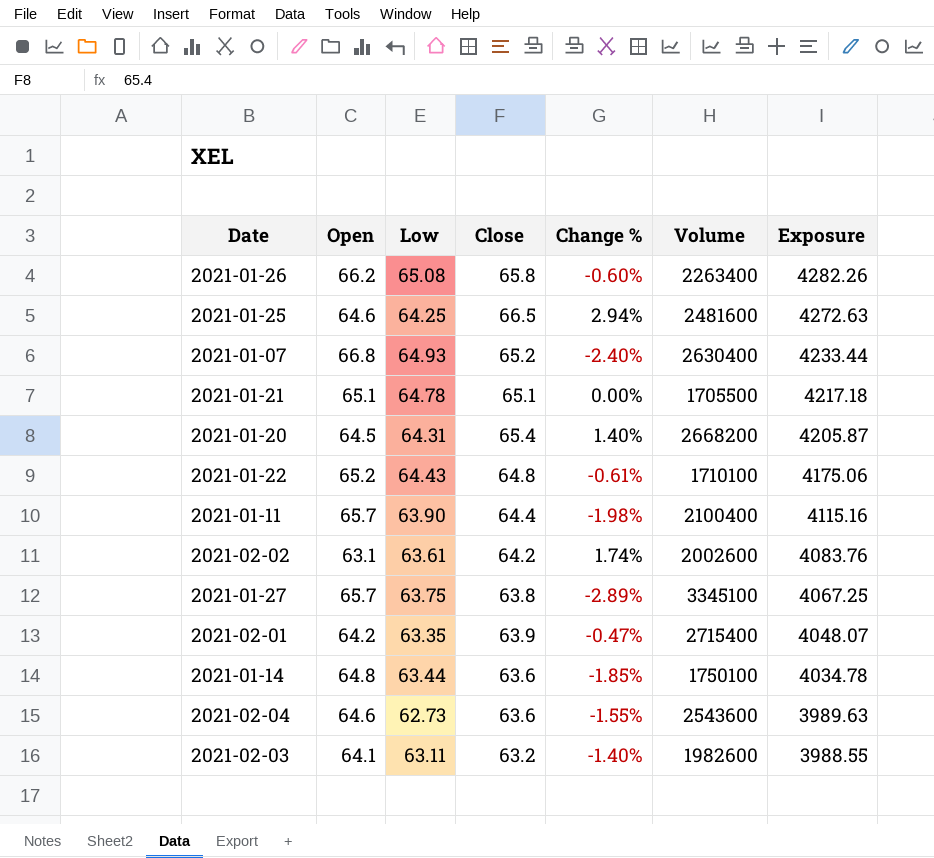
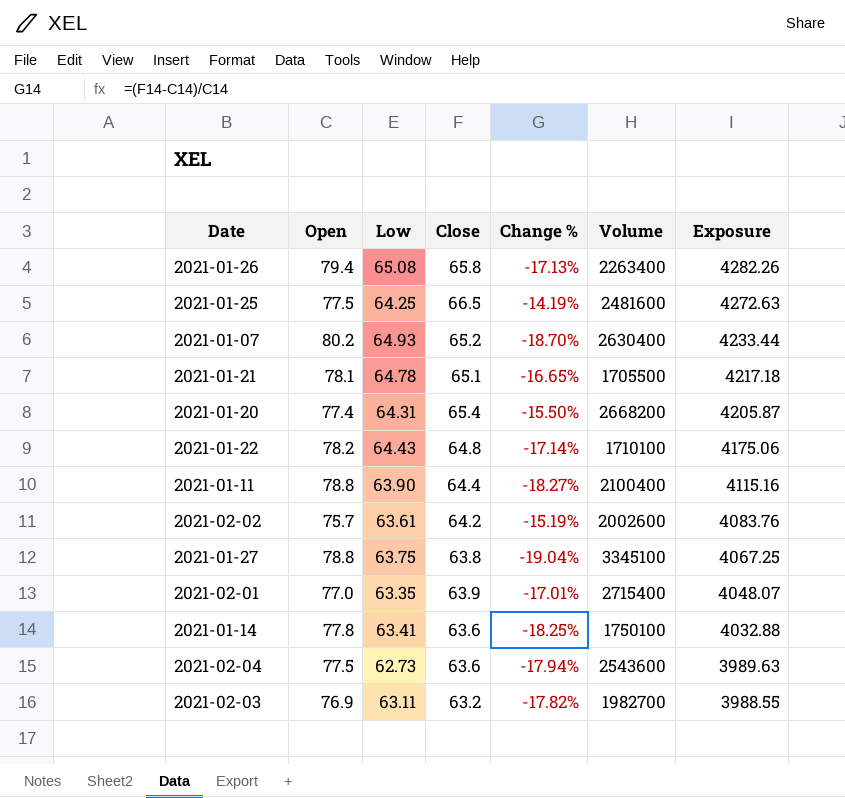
2021-01-26 | Open: 66.2 -> 79.4
2021-01-26 | Change %: -0.60% -> -17.13%
2021-01-25 | Open: 64.6 -> 77.5
2021-01-25 | Change %: 2.94% -> -14.19%
2021-01-07 | Open: 66.8 -> 80.2
2021-01-07 | Change %: -2.40% -> -18.70%
2021-01-21 | Open: 65.1 -> 78.1
2021-01-21 | Change %: 0.00% -> -16.65%
2021-01-20 | Open: 64.5 -> 77.4
2021-01-20 | Change %: 1.40% -> -15.50%
2021-01-22 | Open: 65.2 -> 78.2
2021-01-22 | Change %: -0.61% -> -17.14%
2021-01-11 | Open: 65.7 -> 78.8
2021-01-11 | Change %: -1.98% -> -18.27%
2021-02-02 | Open: 63.1 -> 75.7
2021-02-02 | Change %: 1.74% -> -15.19%
2021-01-27 | Open: 65.7 -> 78.8
2021-01-27 | Change %: -2.89% -> -19.04%
2021-02-01 | Open: 64.2 -> 77.0
2021-02-01 | Change %: -0.47% -> -17.01%
2021-01-14 | Open: 64.8 -> 77.8
2021-01-14 | Low: 63.44 -> 63.41
2021-01-14 | Change %: -1.85% -> -18.25%
2021-01-14 | Exposure: 4034.78 -> 4032.88
2021-02-04 | Open: 64.6 -> 77.5
2021-02-04 | Change %: -1.55% -> -17.94%
2021-02-03 | Open: 64.1 -> 76.9
2021-02-03 | Change %: -1.40% -> -17.82%
2021-02-03 | Volume: 1982600 -> 1982700

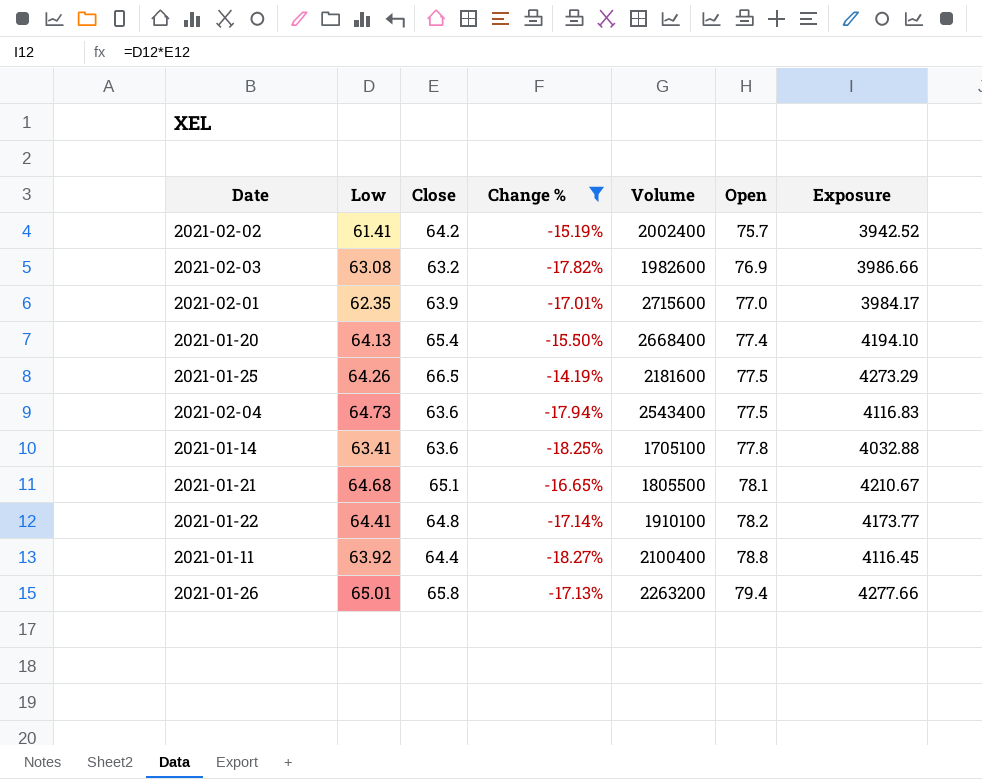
filter: none -> Change % >= -18.27%
row order: Exposure descending -> Open ascending
column Open | position: 2 -> 6
2021-02-02 | Low: 63.61 -> 61.41
2021-02-02 | Volume: 2002600 -> 2002400
2021-02-02 | Exposure: 4083.76 -> 3942.52
2021-02-03 | Low: 63.11 -> 63.08
2021-02-03 | Volume: 1982700 -> 1982600
2021-02-03 | Exposure: 3988.55 -> 3986.66
2021-02-01 | Low: 63.35 -> 62.35
2021-02-01 | Volume: 2715400 -> 2715600
2021-02-01 | Exposure: 4048.07 -> 3984.17
2021-01-20 | Low: 64.31 -> 64.13
2021-01-20 | Volume: 2668200 -> 2668400
2021-01-20 | Exposure: 4205.87 -> 4194.10
2021-01-25 | Low: 64.25 -> 64.26
2021-01-25 | Volume: 2481600 -> 2181600
2021-01-25 | Exposure: 4272.63 -> 4273.29
2021-02-04 | Low: 62.73 -> 64.73
2021-02-04 | Volume: 2543600 -> 2543400
2021-02-04 | Exposure: 3989.63 -> 4116.83
2021-01-14 | Volume: 1750100 -> 1705100
2021-01-21 | Low: 64.78 -> 64.68
2021-01-21 | Volume: 1705500 -> 1805500
2021-01-21 | Exposure: 4217.18 -> 4210.67
2021-01-22 | Low: 64.43 -> 64.41
2021-01-22 | Volume: 1710100 -> 1910100
2021-01-22 | Exposure: 4175.06 -> 4173.77
2021-01-11 | Low: 63.90 -> 63.92
2021-01-11 | Exposure: 4115.16 -> 4116.45
2021-01-26 | Low: 65.08 -> 65.01
2021-01-26 | Volume: 2263400 -> 2263200
2021-01-26 | Exposure: 4282.26 -> 4277.66

